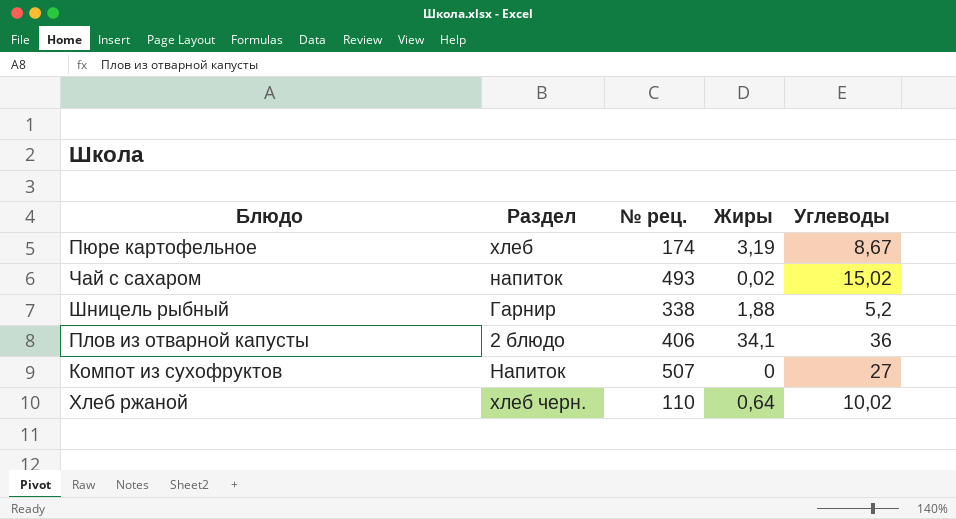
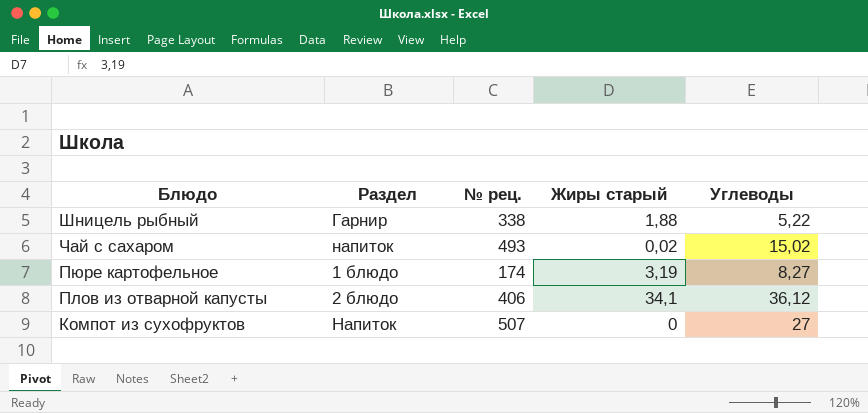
row order: none -> Блюдо descending
column name: Жиры -> Жиры старый
row Хлеб ржаной: хлеб черн. | 110 | 0,64 | 10,02 -> none
Шницель рыбный | Углеводы: 5,2 -> 5,22
Пюре картофельное | Раздел: хлеб -> 1 блюдо
Пюре картофельное | Углеводы: 8,67 -> 8,27
Плов из отварной капусты | Углеводы: 36 -> 36,12

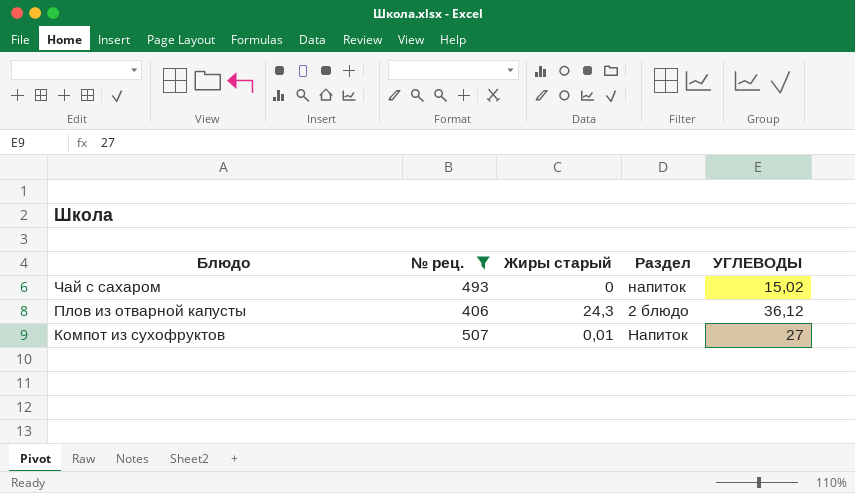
filter: none -> № рец. >= 406
column Раздел | position: 2 -> 4
column name: Углеводы -> УГЛЕВОДЫ
Чай с сахаром | Жиры старый: 0,02 -> 0
Плов из отварной капусты | Жиры старый: 34,1 -> 24,3
Компот из сухофруктов | Жиры старый: 0 -> 0,01

